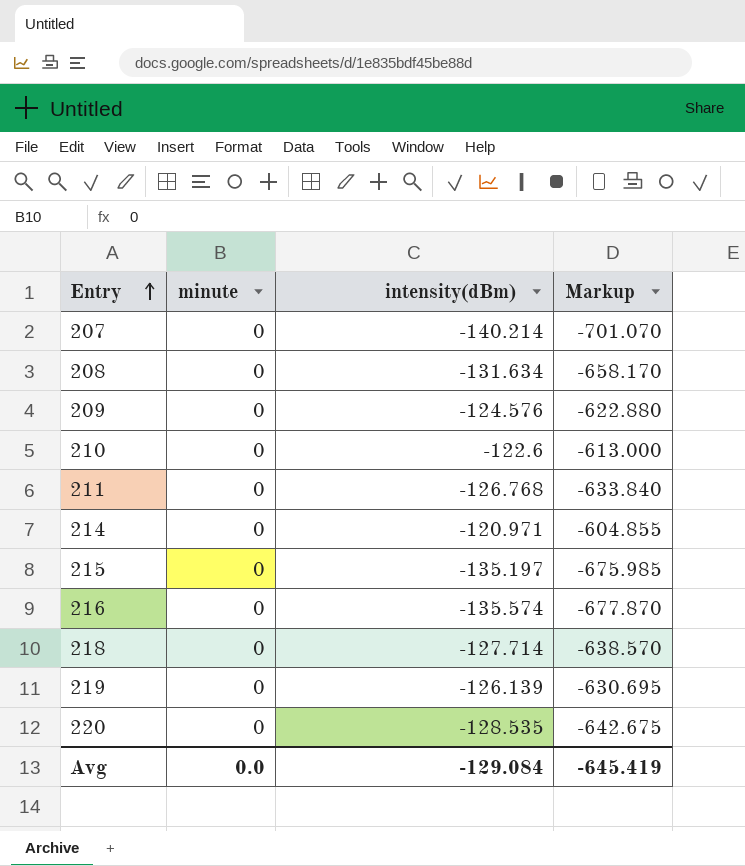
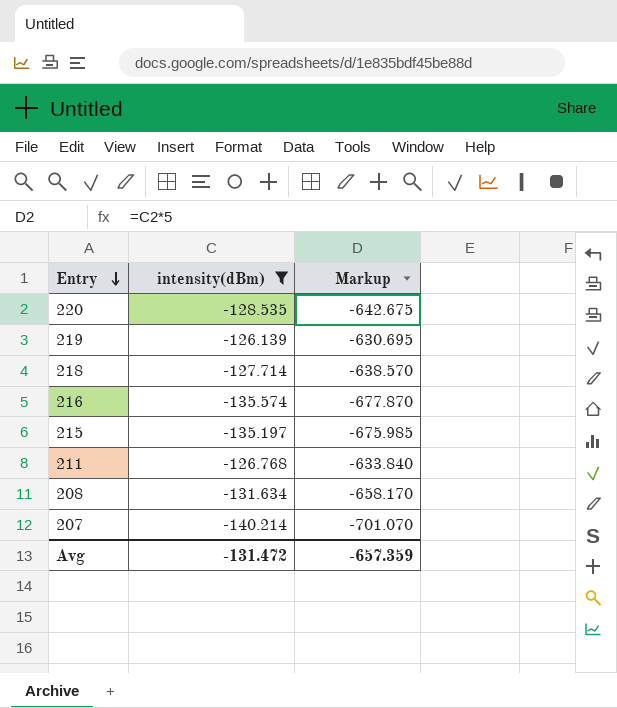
filter: none -> intensity(dBm) <= -126.139
row order: Entry ascending -> Entry descending
column minute | position: 2 -> none
Avg | intensity(dBm): -129.084 -> -131.472
Avg | Markup: -645.419 -> -657.359

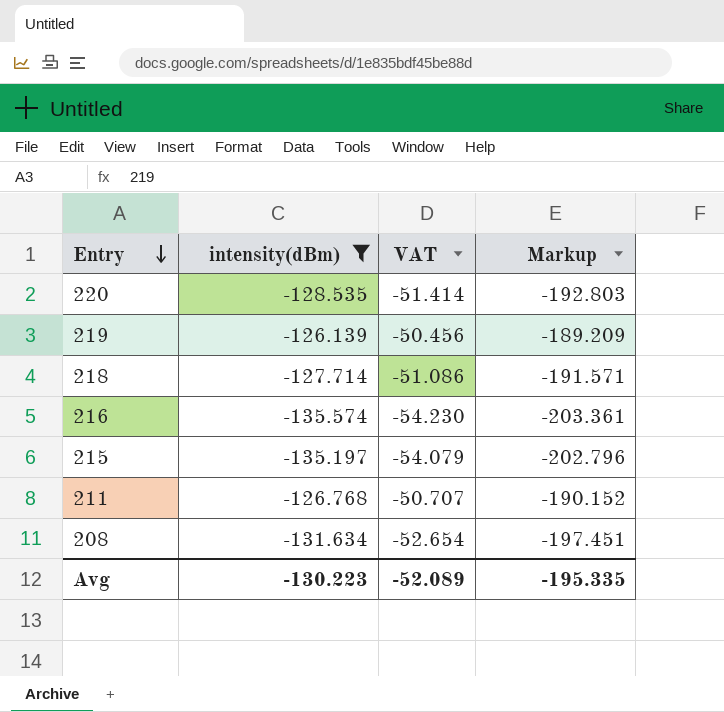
column VAT | formula: none -> [intensity(dBm)] * 0.4
column Markup | formula: [intensity(dBm)] * 5 -> [intensity(dBm)] * 1.5
row 207: -140.214 | -701.070 -> none
Avg | intensity(dBm): -131.472 -> -130.223
Avg | Markup: -657.359 -> -195.335

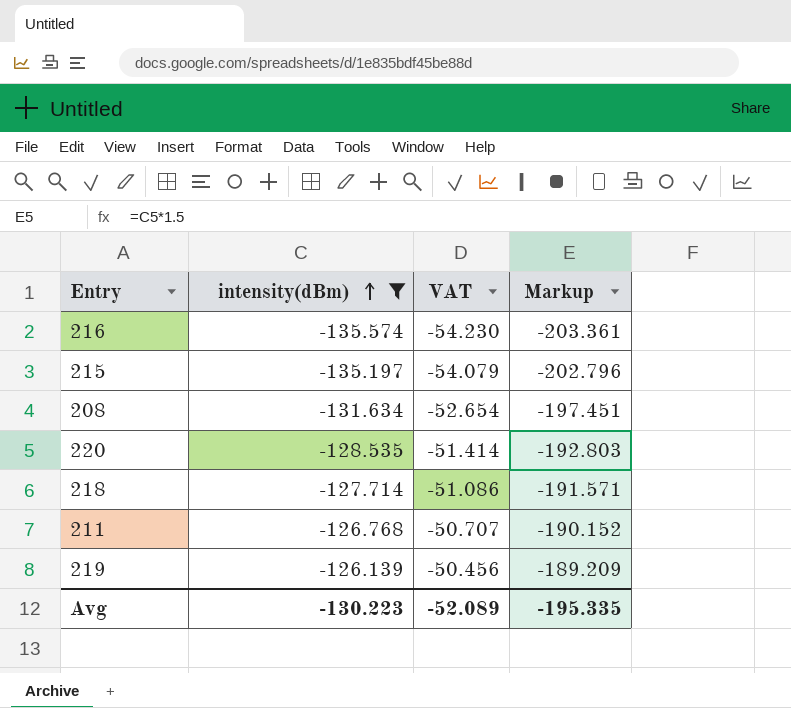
row order: Entry descending -> intensity(dBm) ascending

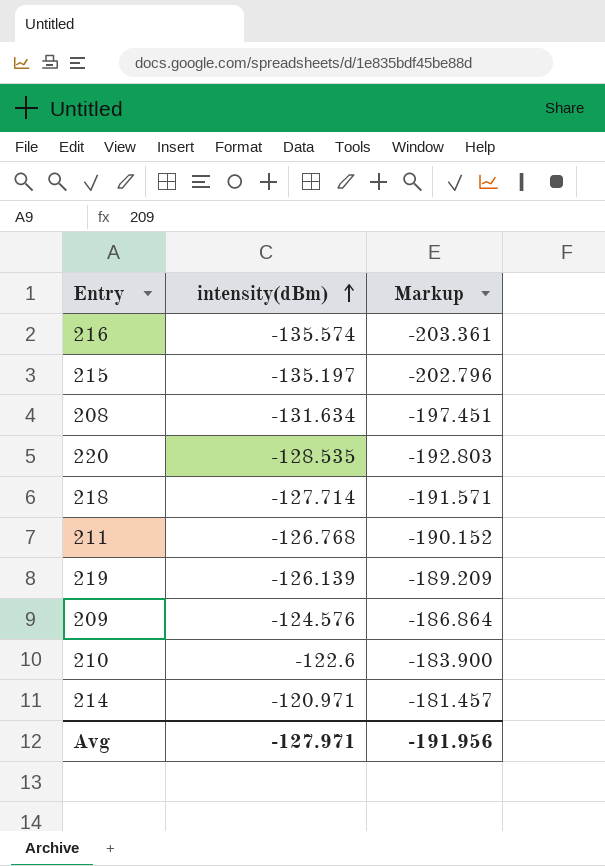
filter: intensity(dBm) <= -126.139 -> none
column VAT | formula: [intensity(dBm)] * 0.4 -> none
Avg | intensity(dBm): -130.223 -> -127.971
Avg | Markup: -195.335 -> -191.956

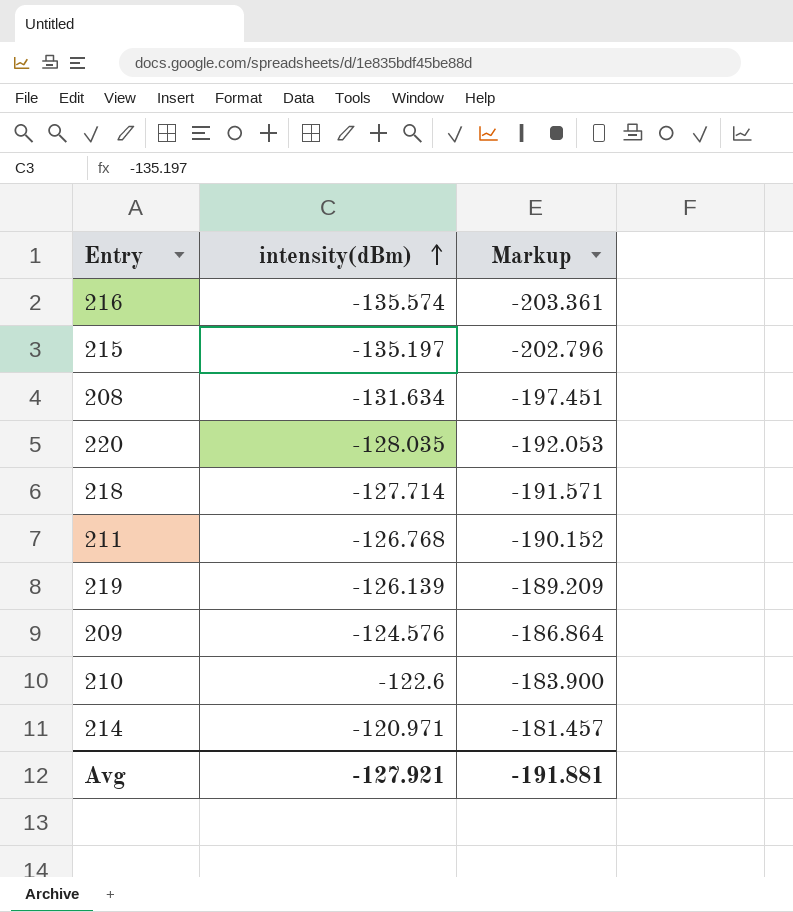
220 | intensity(dBm): -128.535 -> -128.035
220 | Markup: -192.803 -> -192.053
Avg | intensity(dBm): -127.971 -> -127.921
Avg | Markup: -191.956 -> -191.881

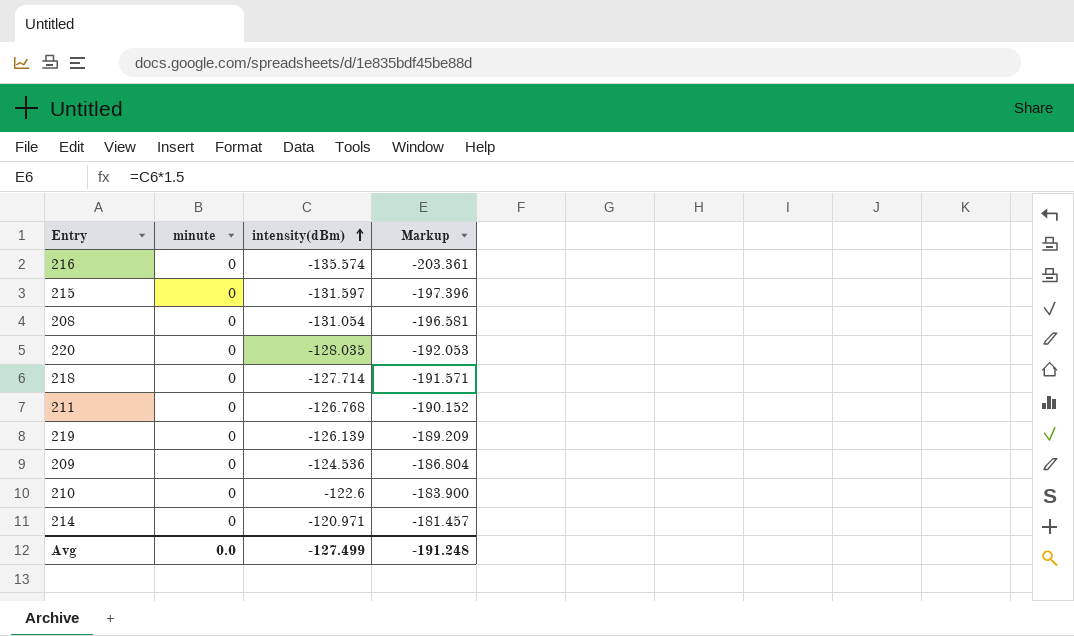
column minute | position: none -> 2
215 | intensity(dBm): -135.197 -> -131.597
215 | Markup: -202.796 -> -197.396
208 | intensity(dBm): -131.634 -> -131.054
208 | Markup: -197.451 -> -196.581
209 | intensity(dBm): -124.576 -> -124.536
209 | Markup: -186.864 -> -186.804
Avg | intensity(dBm): -127.921 -> -127.499
Avg | Markup: -191.881 -> -191.248

